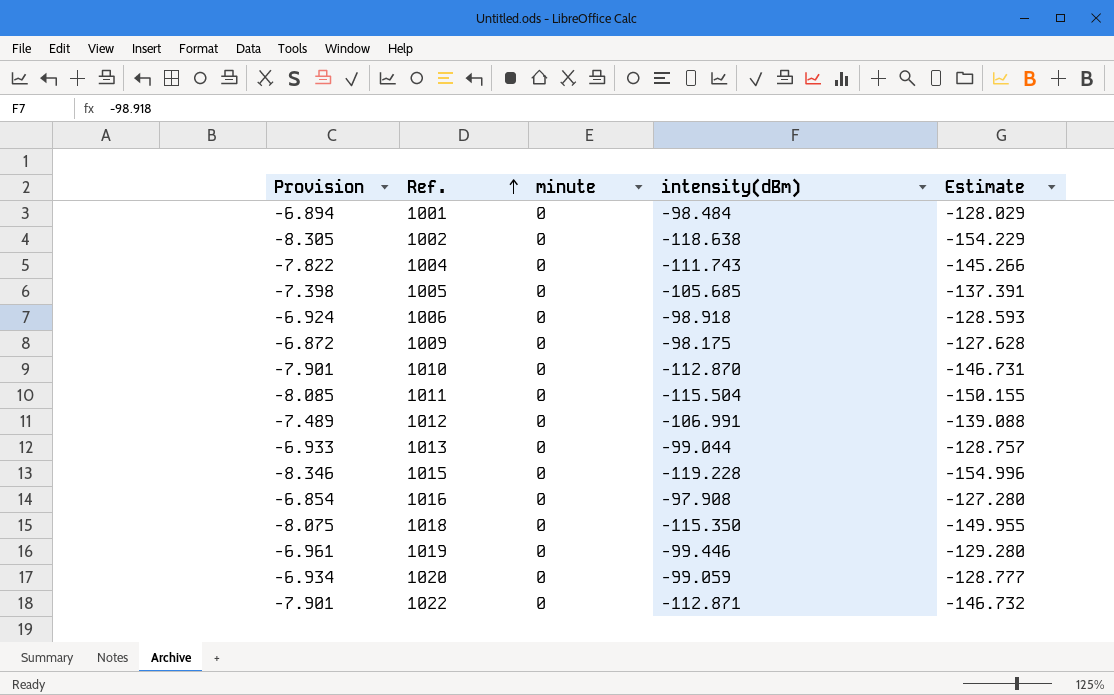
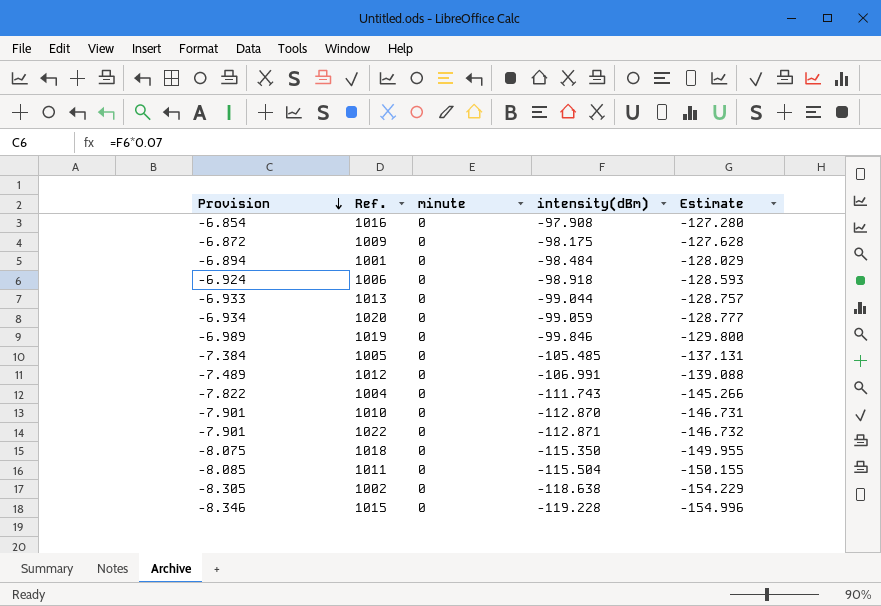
row order: Ref. ascending -> Provision descending
1019 | Provision: -6.961 -> -6.989
1019 | intensity(dBm): -99.446 -> -99.846
1019 | Estimate: -129.280 -> -129.800
1005 | Provision: -7.398 -> -7.384
1005 | intensity(dBm): -105.685 -> -105.485
1005 | Estimate: -137.391 -> -137.131

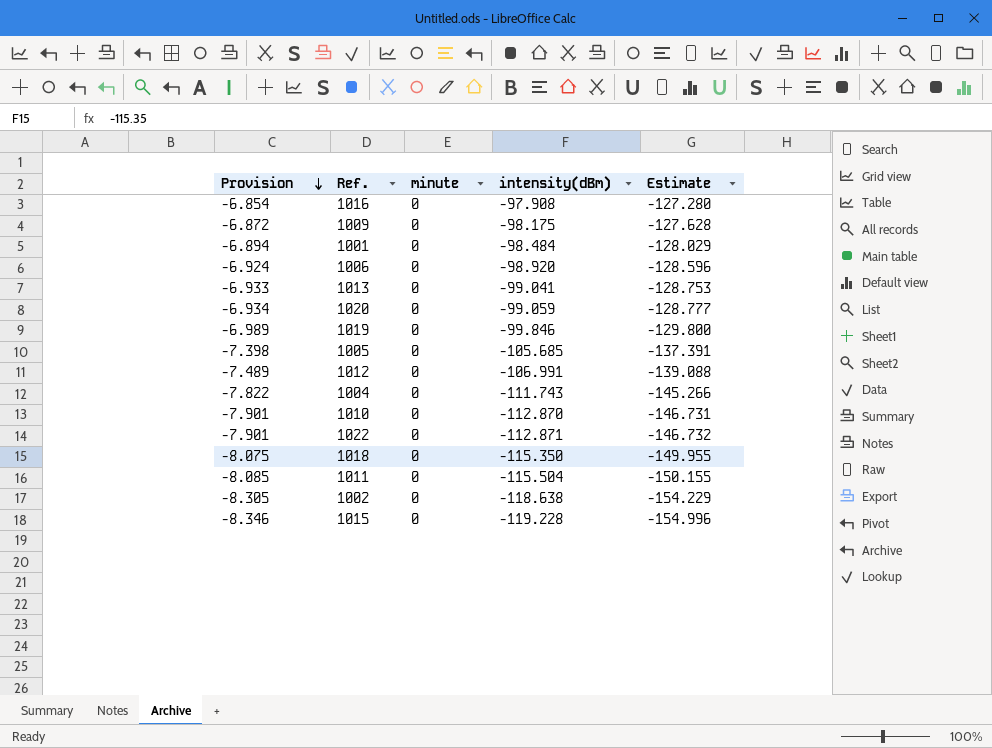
1006 | intensity(dBm): -98.918 -> -98.920
1006 | Estimate: -128.593 -> -128.596
1013 | intensity(dBm): -99.044 -> -99.041
1013 | Estimate: -128.757 -> -128.753
1005 | Provision: -7.384 -> -7.398
1005 | intensity(dBm): -105.485 -> -105.685
1005 | Estimate: -137.131 -> -137.391

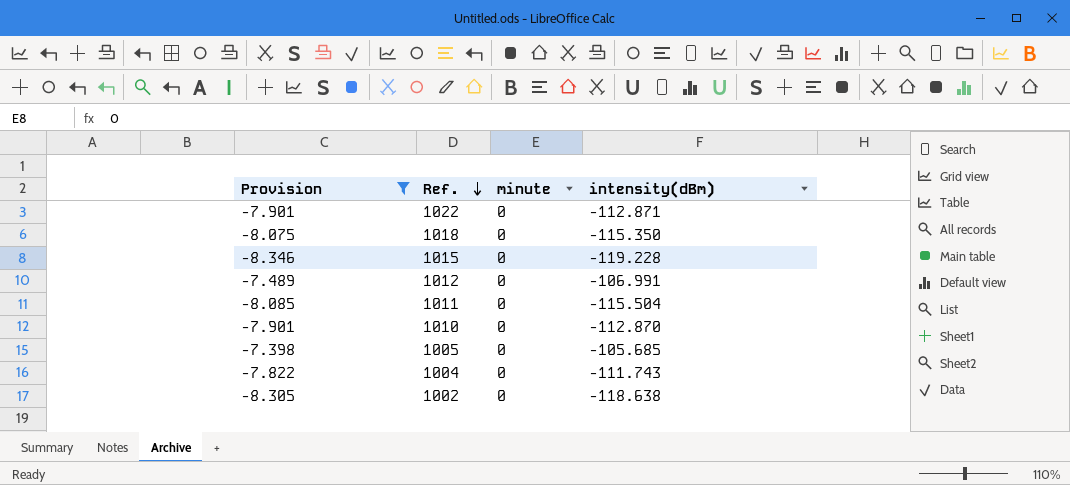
filter: none -> Provision <= -7.398
row order: Provision descending -> Ref. descending
column Estimate | formula: [intensity(dBm)] * 1.3 -> none

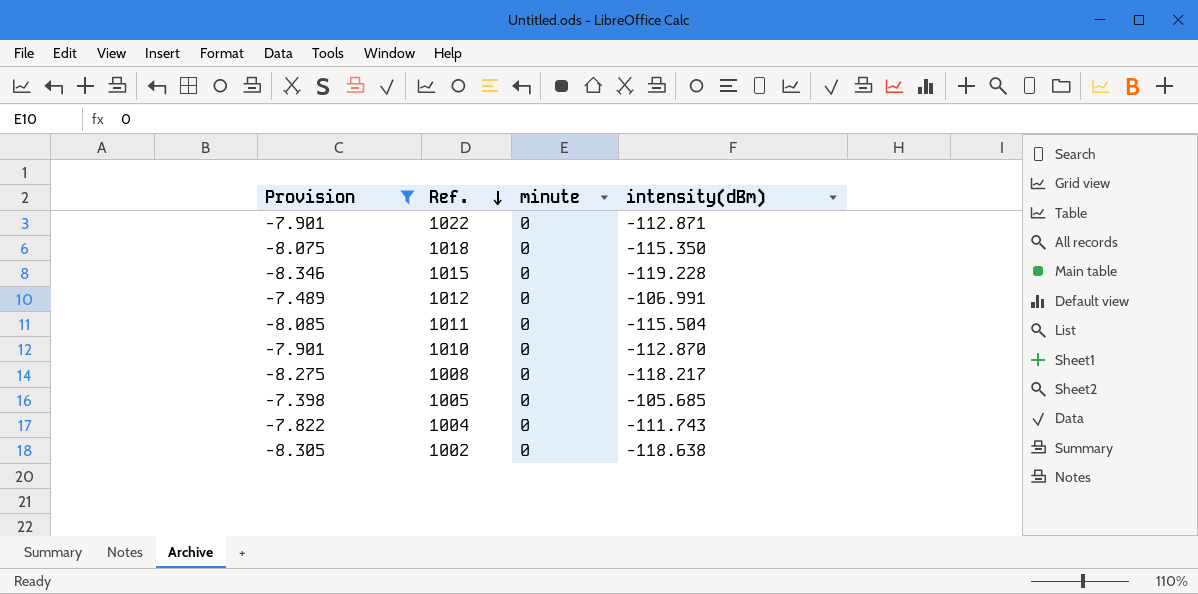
row 1008: none -> -8.275 | 0 | -118.217

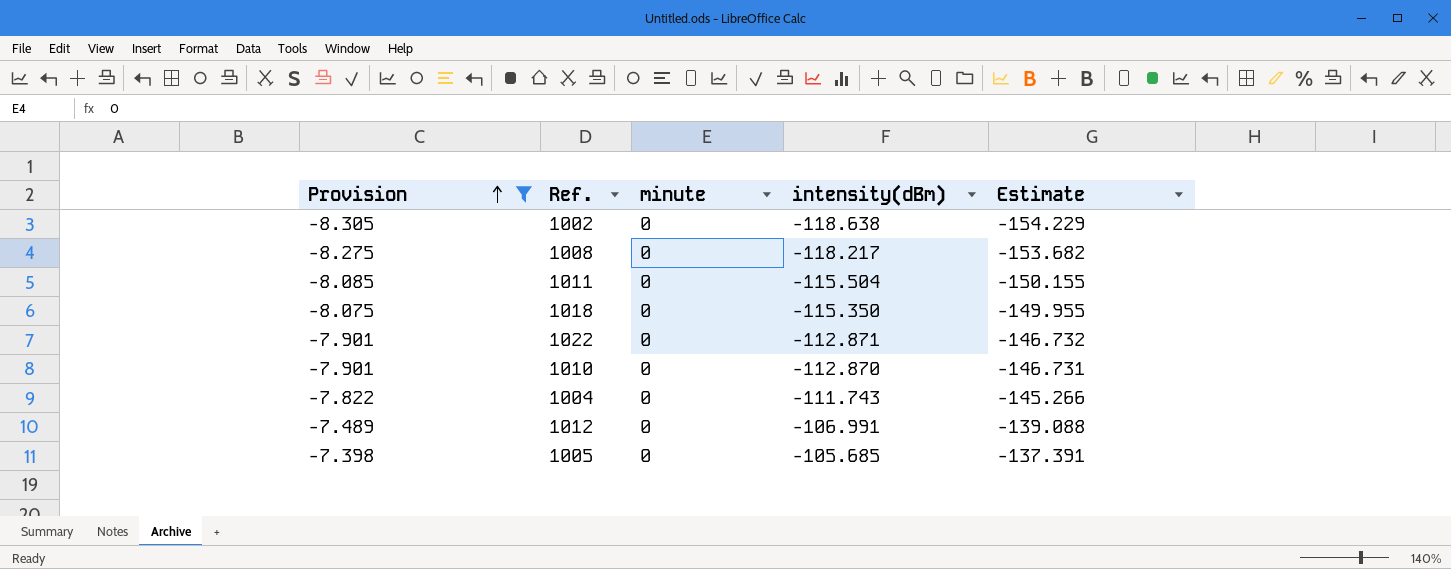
row order: Ref. descending -> Provision ascending
column Estimate | formula: none -> [intensity(dBm)] * 1.3
row 1015: -8.346 | 0 | -119.228 -> none

